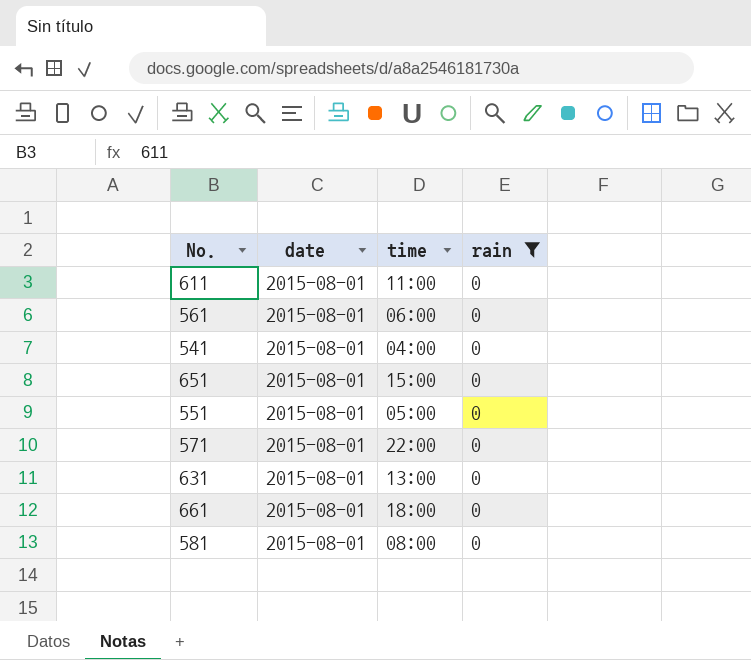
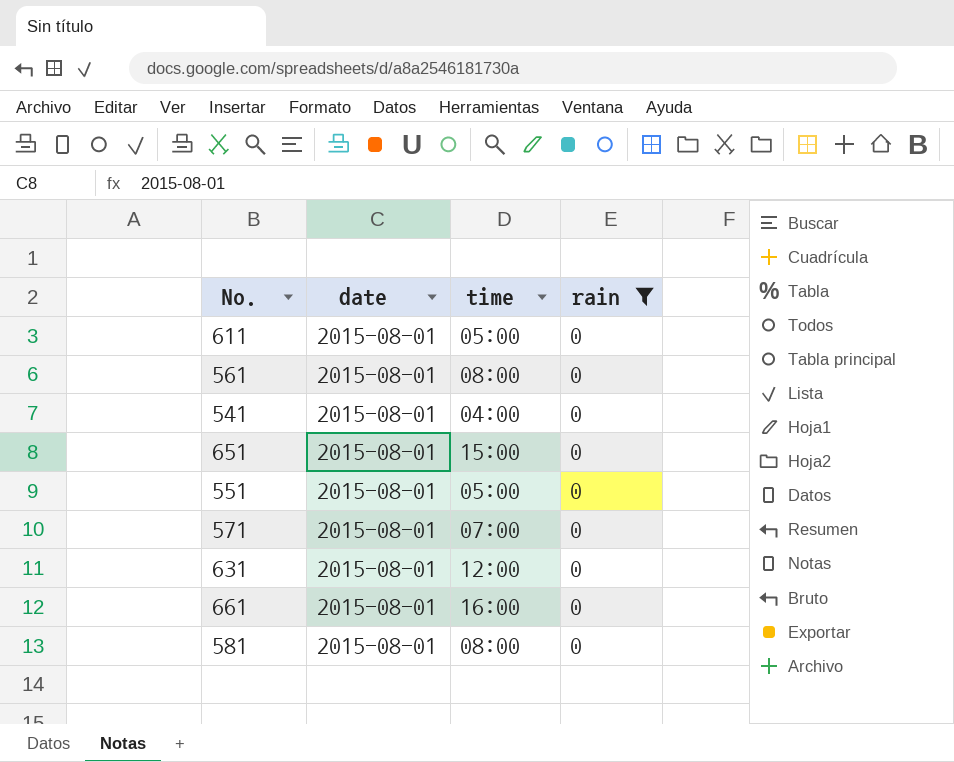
611 | time: 11:00 -> 05:00
561 | time: 06:00 -> 08:00
571 | time: 22:00 -> 07:00
631 | time: 13:00 -> 12:00
661 | time: 18:00 -> 16:00

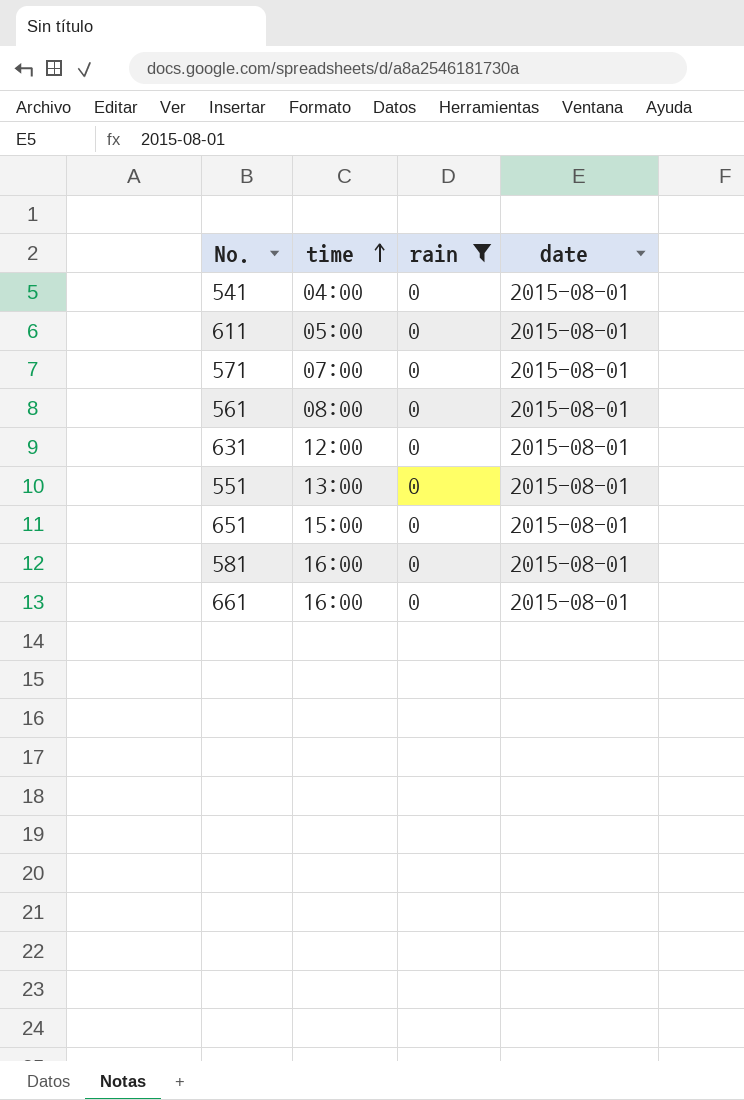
row order: none -> time ascending
column date | position: 2 -> 4
551 | time: 05:00 -> 13:00
581 | time: 08:00 -> 16:00

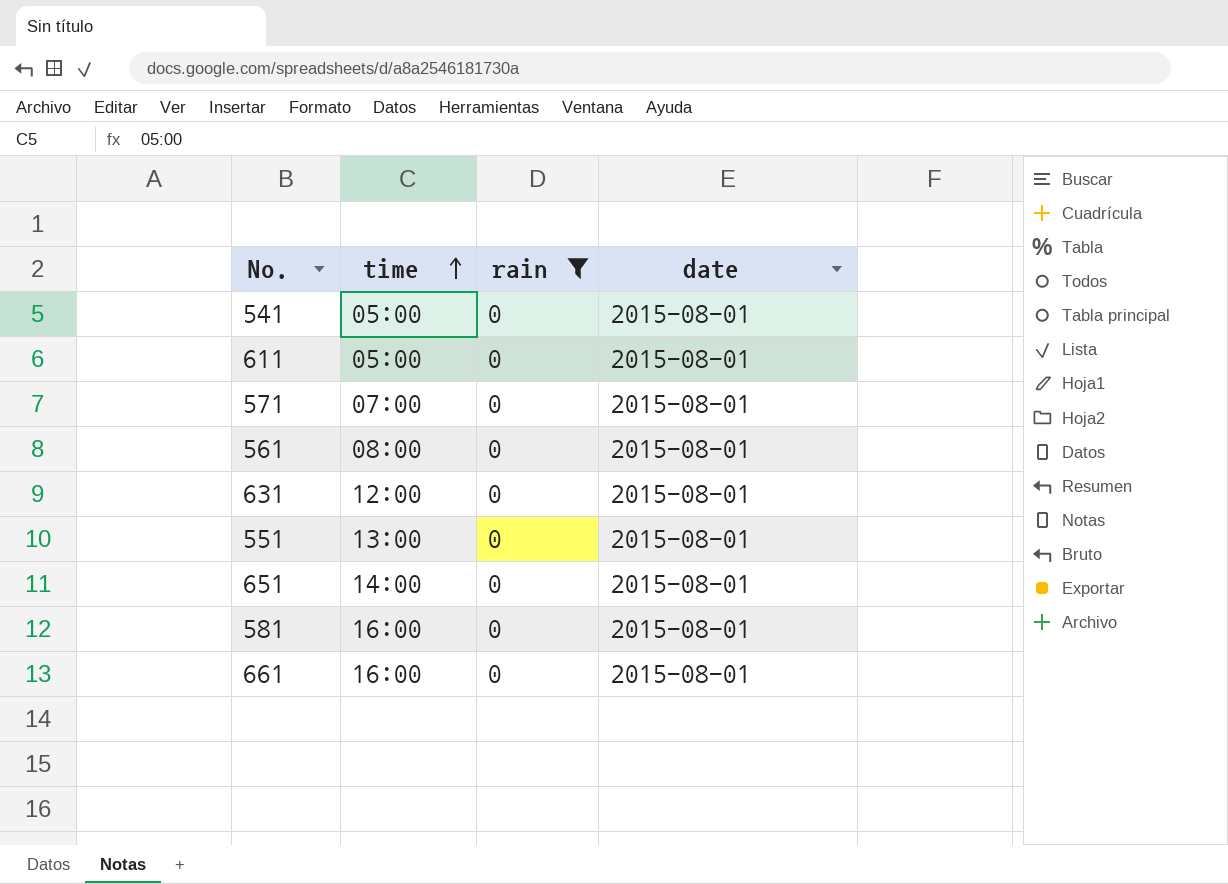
541 | time: 04:00 -> 05:00
651 | time: 15:00 -> 14:00

